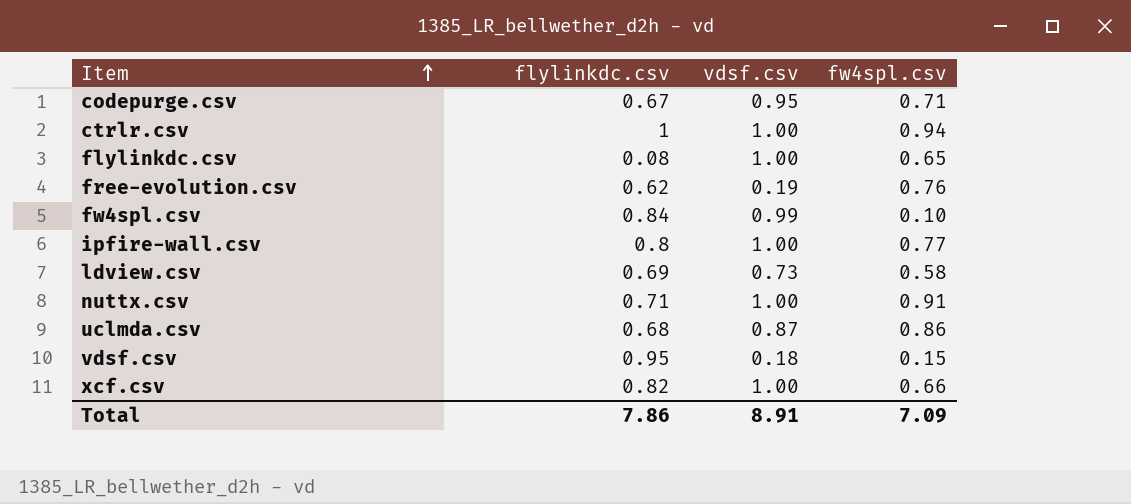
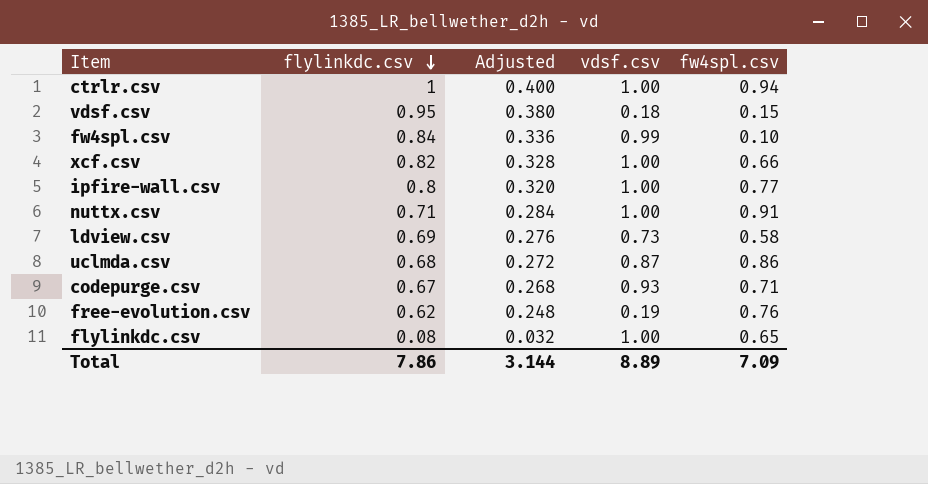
row order: Item ascending -> flylinkdc.csv descending
column Adjusted | formula: none -> [flylinkdc.csv] * 0.4
codepurge.csv | vdsf.csv: 0.95 -> 0.93
Total | vdsf.csv: 8.91 -> 8.89

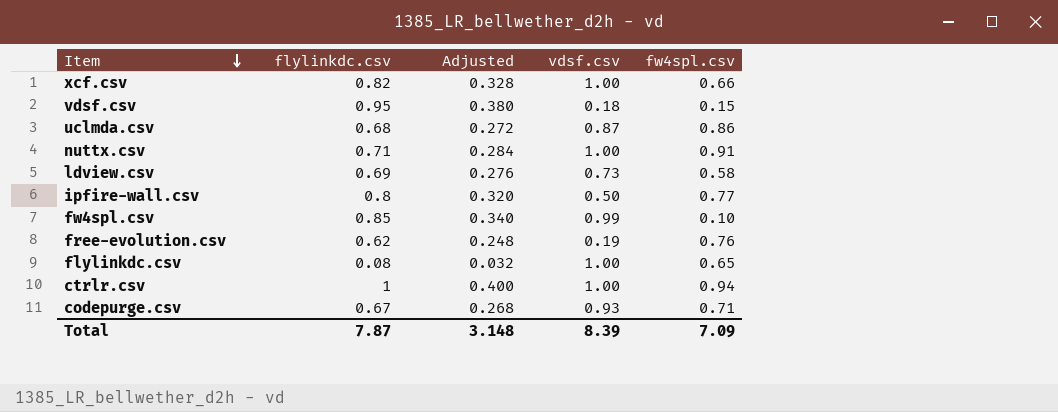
row order: flylinkdc.csv descending -> Item descending
ipfire-wall.csv | vdsf.csv: 1.00 -> 0.50
fw4spl.csv | flylinkdc.csv: 0.84 -> 0.85
fw4spl.csv | Adjusted: 0.336 -> 0.340
Total | flylinkdc.csv: 7.86 -> 7.87
Total | Adjusted: 3.144 -> 3.148
Total | vdsf.csv: 8.89 -> 8.39

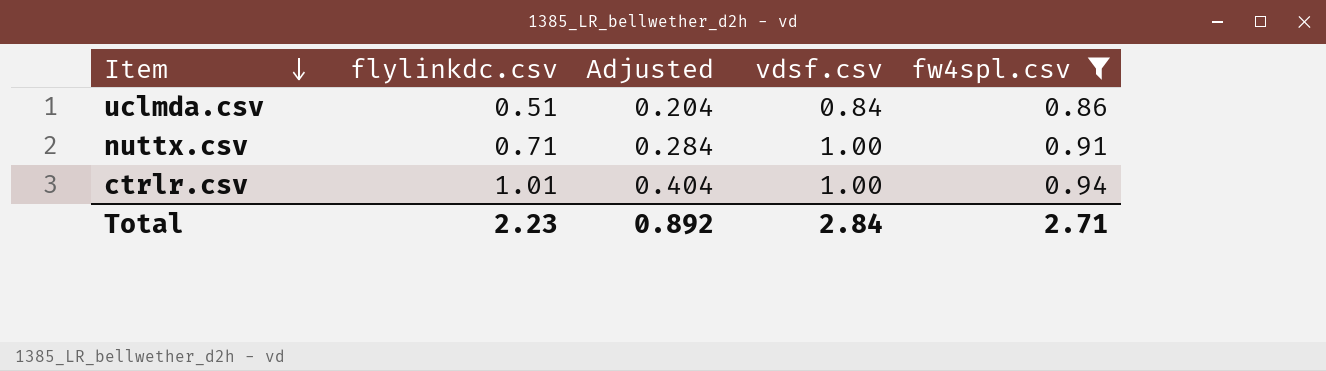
filter: none -> fw4spl.csv >= 0.86
uclmda.csv | flylinkdc.csv: 0.68 -> 0.51
uclmda.csv | Adjusted: 0.272 -> 0.204
uclmda.csv | vdsf.csv: 0.87 -> 0.84
ctrlr.csv | flylinkdc.csv: 1 -> 1.01
ctrlr.csv | Adjusted: 0.400 -> 0.404
Total | flylinkdc.csv: 7.87 -> 2.23
Total | Adjusted: 3.148 -> 0.892
Total | vdsf.csv: 8.39 -> 2.84
Total | fw4spl.csv: 7.09 -> 2.71

